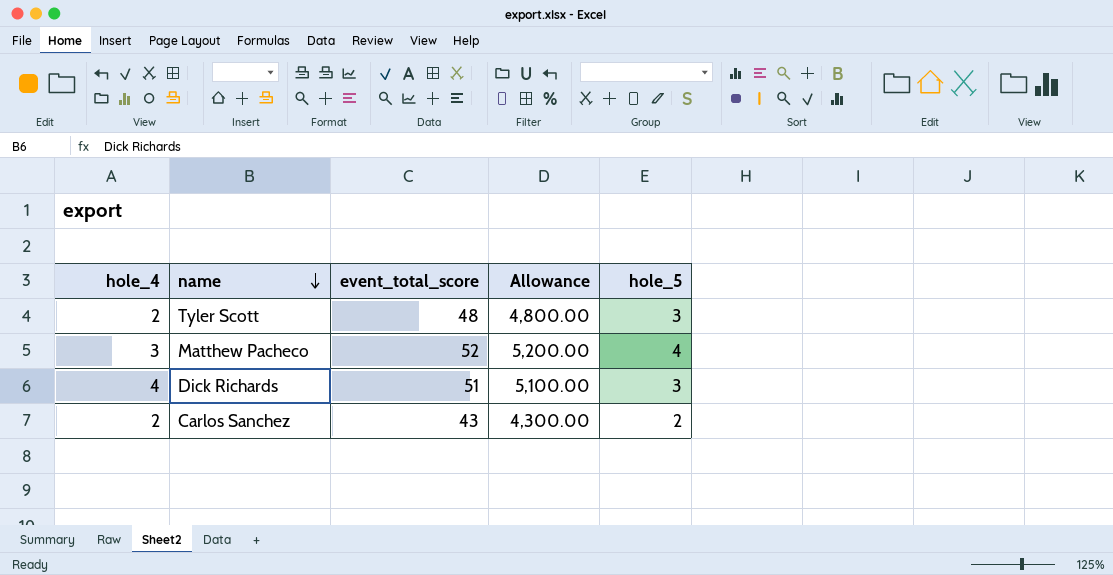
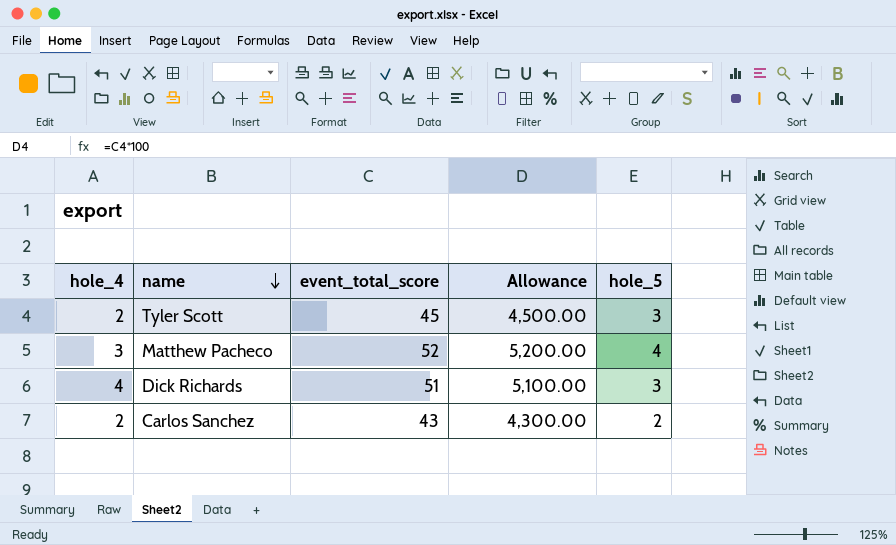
Tyler Scott | event_total_score: 48 -> 45
Tyler Scott | Allowance: 4,800.00 -> 4,500.00

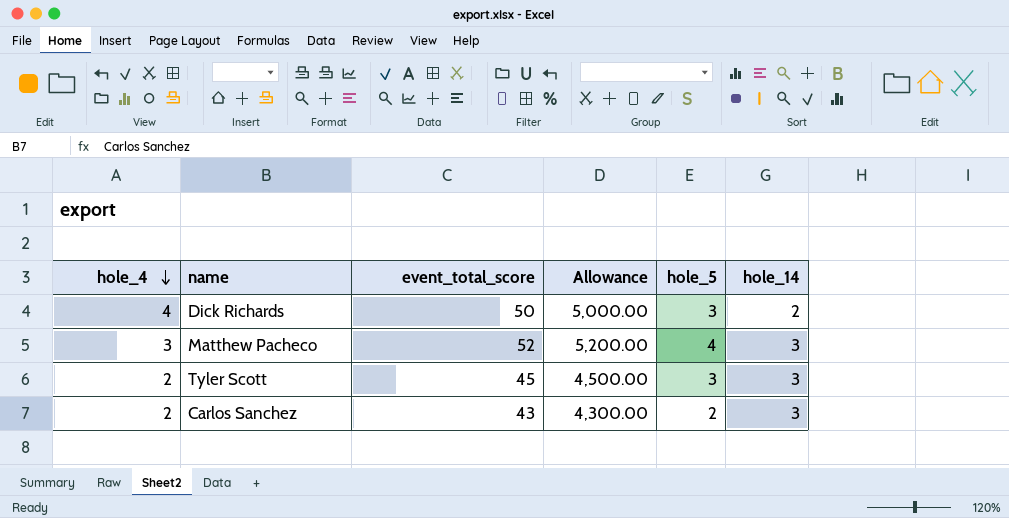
row order: name descending -> hole_4 descending
column hole_14 | position: none -> 6
Dick Richards | event_total_score: 51 -> 50
Dick Richards | Allowance: 5,100.00 -> 5,000.00

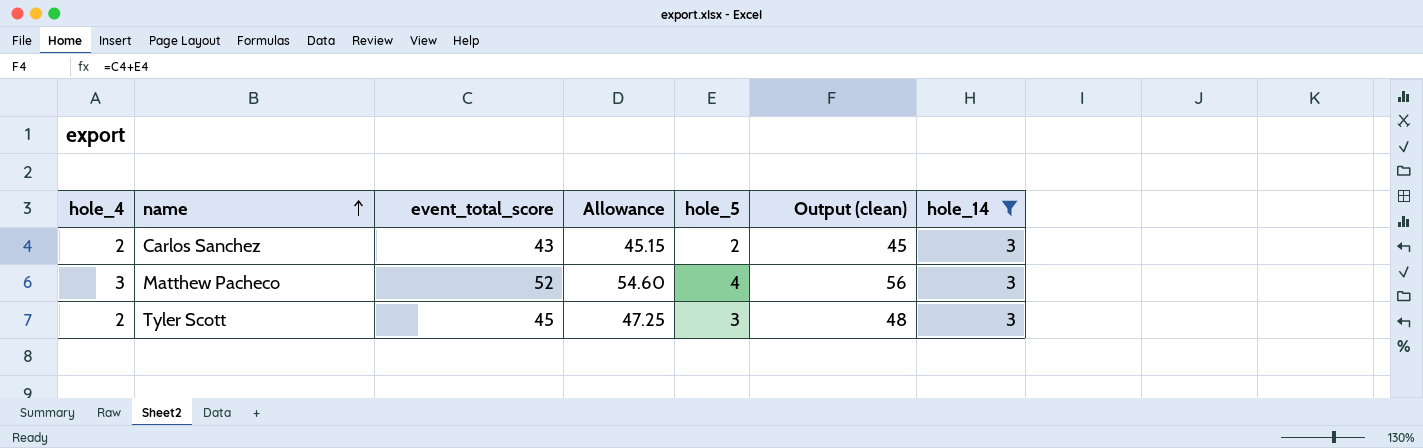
filter: none -> hole_14 = 3
row order: hole_4 descending -> name ascending
column Allowance | formula: [event_total_score] * 100 -> [event_total_score] * 1.05
column Output (clean) | formula: none -> [event_total_score] + [hole_5]

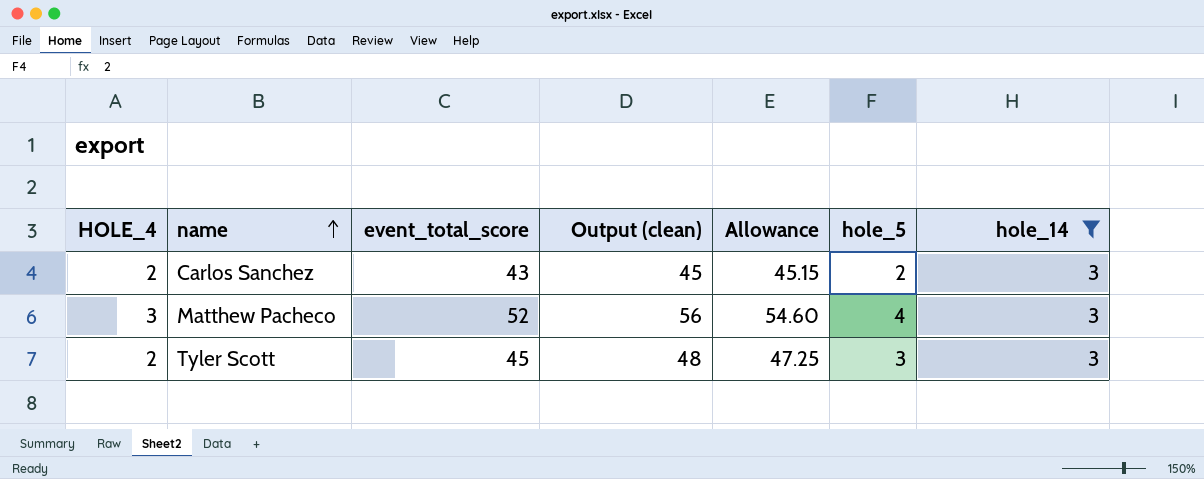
column name: hole_4 -> HOLE_4
column Output (clean) | position: 6 -> 4

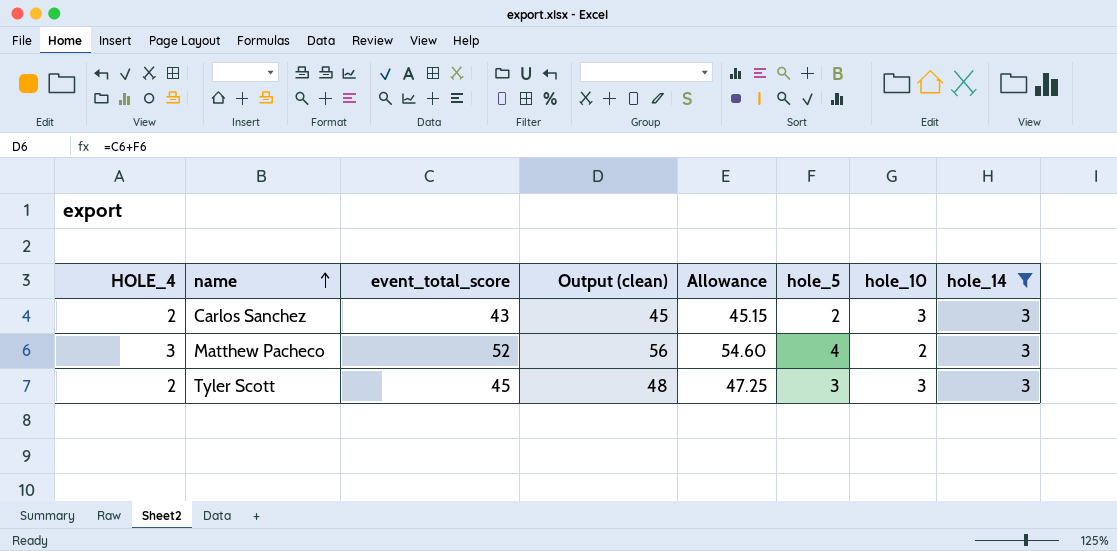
column hole_10 | position: none -> 7

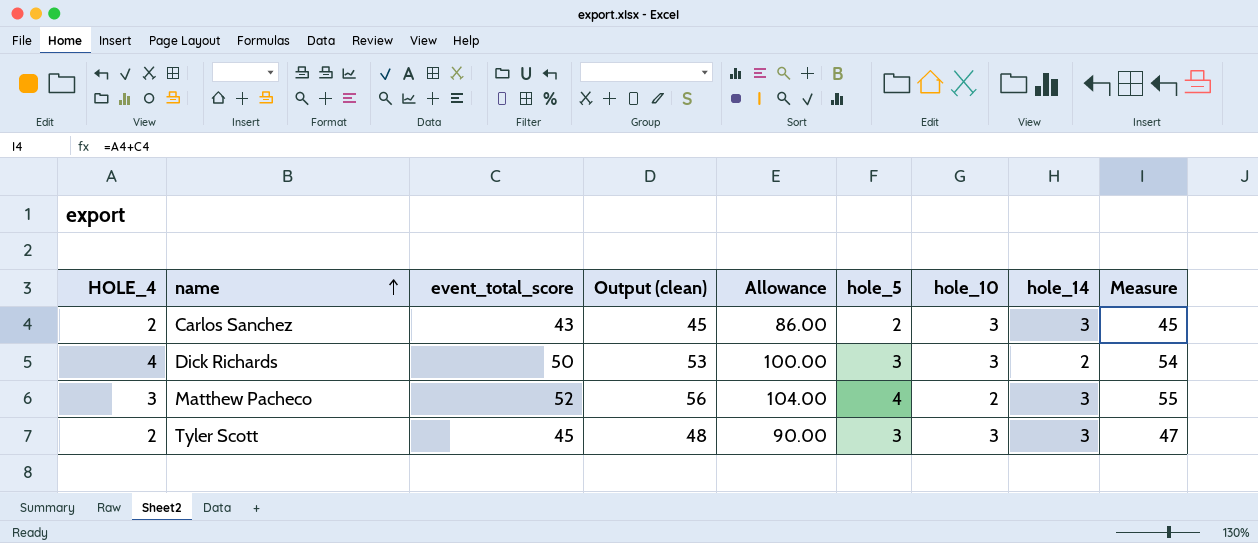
filter: hole_14 = 3 -> none
column Allowance | formula: [event_total_score] * 1.05 -> [event_total_score] * 2
column Measure | formula: none -> [HOLE_4] + [event_total_score]

